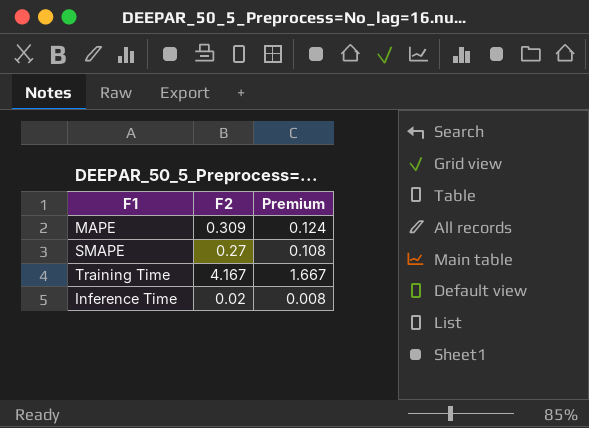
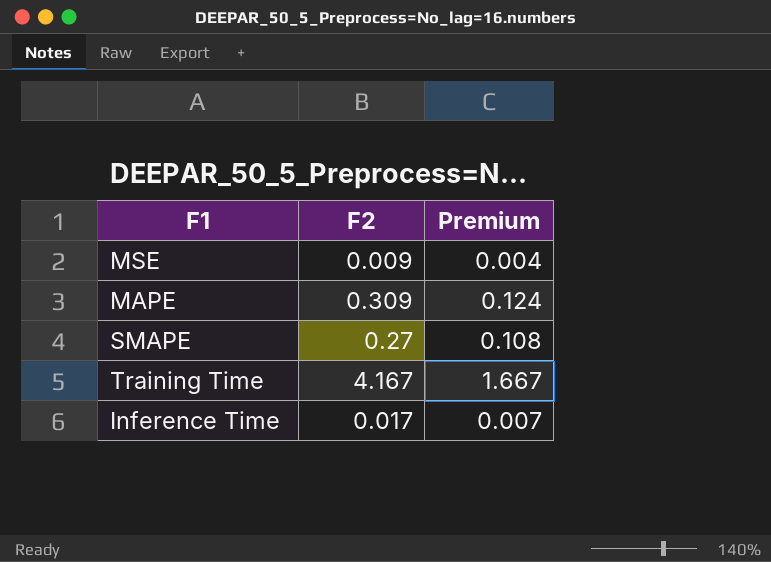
row MSE: none -> 0.009 | 0.004
Inference Time | F2: 0.02 -> 0.017
Inference Time | Premium: 0.008 -> 0.007

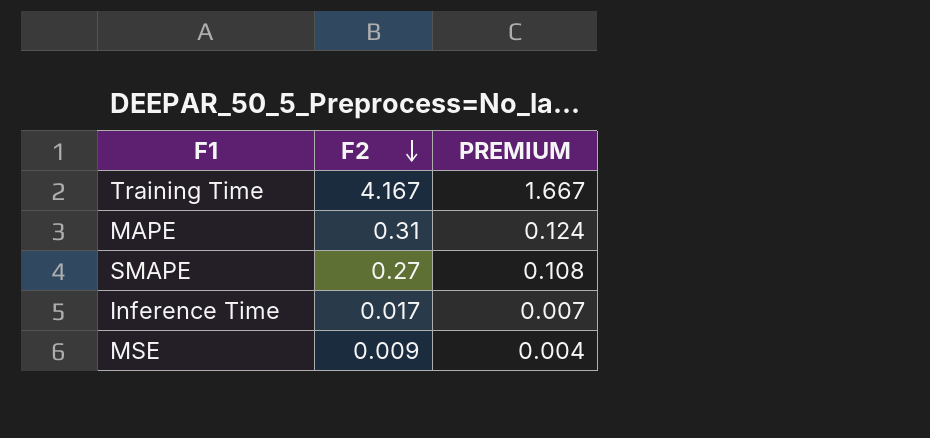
row order: none -> F2 descending
column name: Premium -> PREMIUM
MAPE | F2: 0.309 -> 0.31

